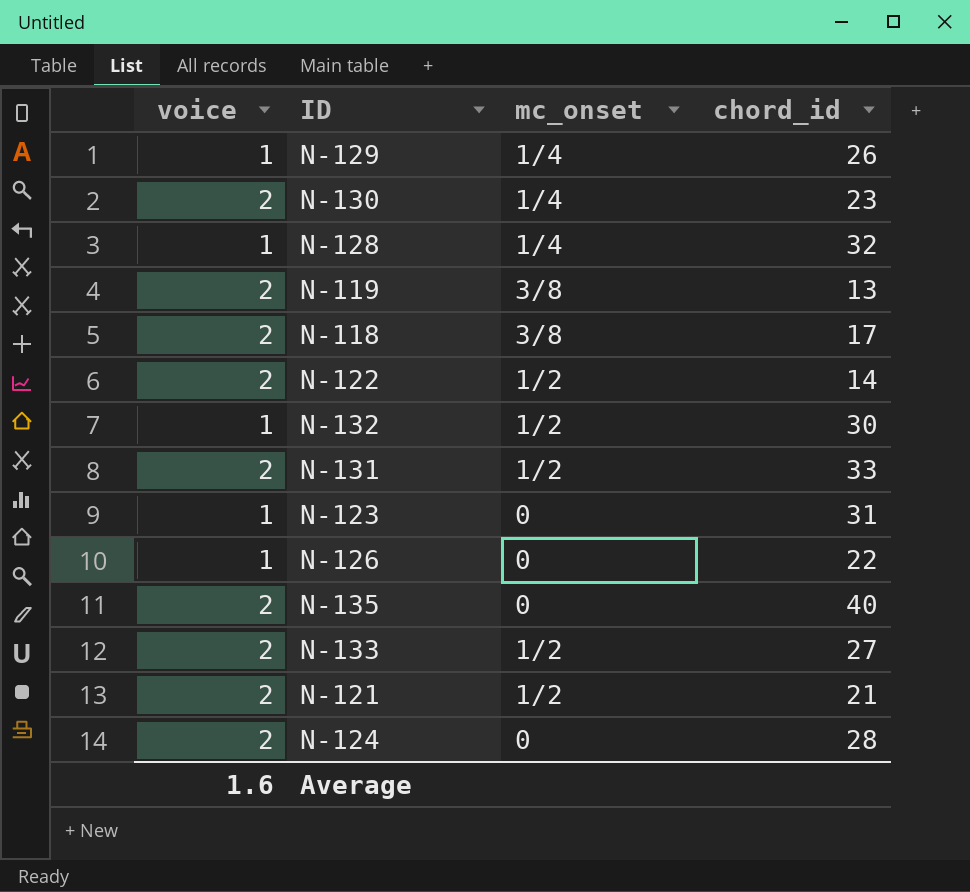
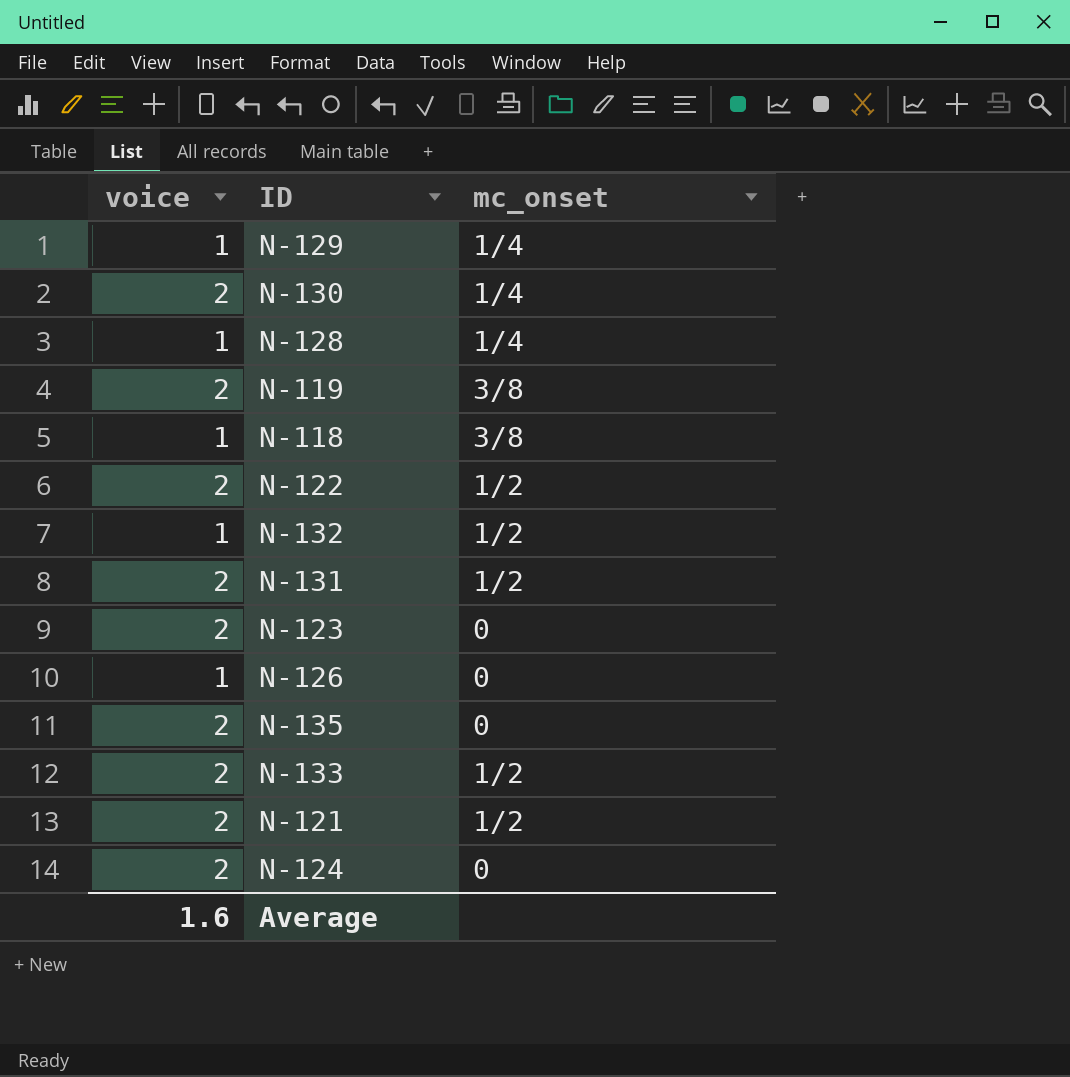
column chord_id | position: 4 -> none
N-118 | voice: 2 -> 1
N-123 | voice: 1 -> 2

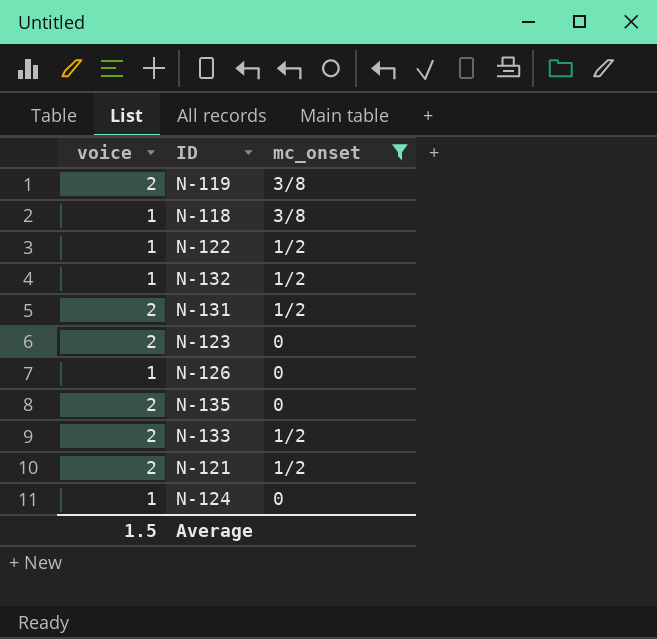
filter: none -> mc_onset != 1/4
N-122 | voice: 2 -> 1
N-124 | voice: 2 -> 1
Average | voice: 1.6 -> 1.5

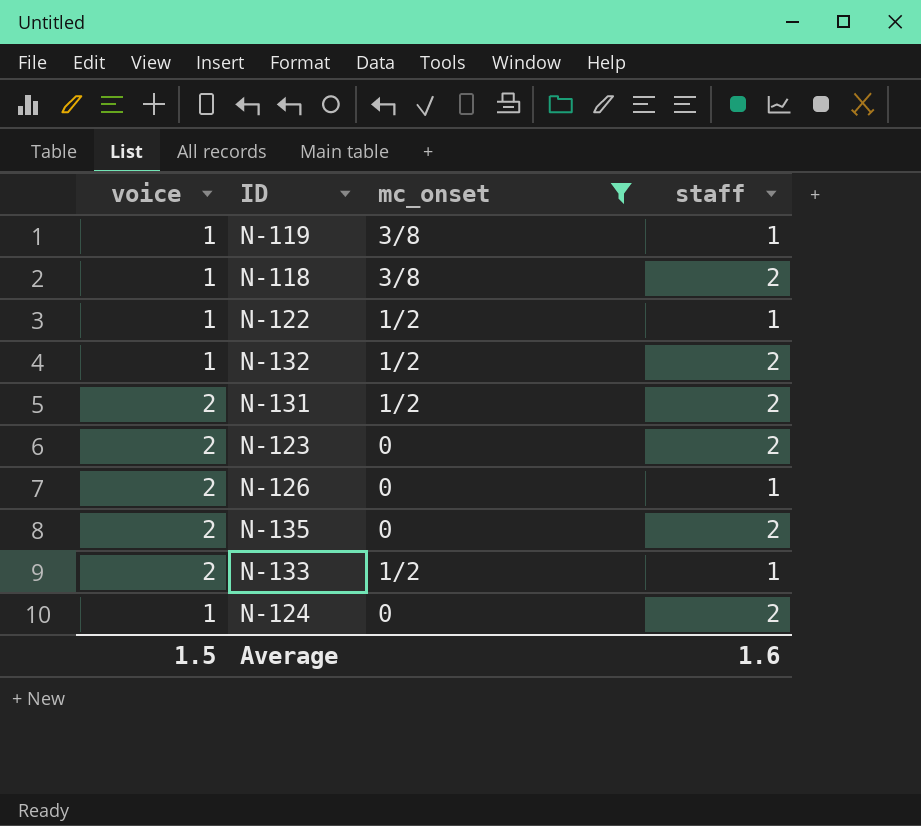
column staff | position: none -> 4
row N-121: 2 | 1/2 -> none
N-119 | voice: 2 -> 1
N-126 | voice: 1 -> 2

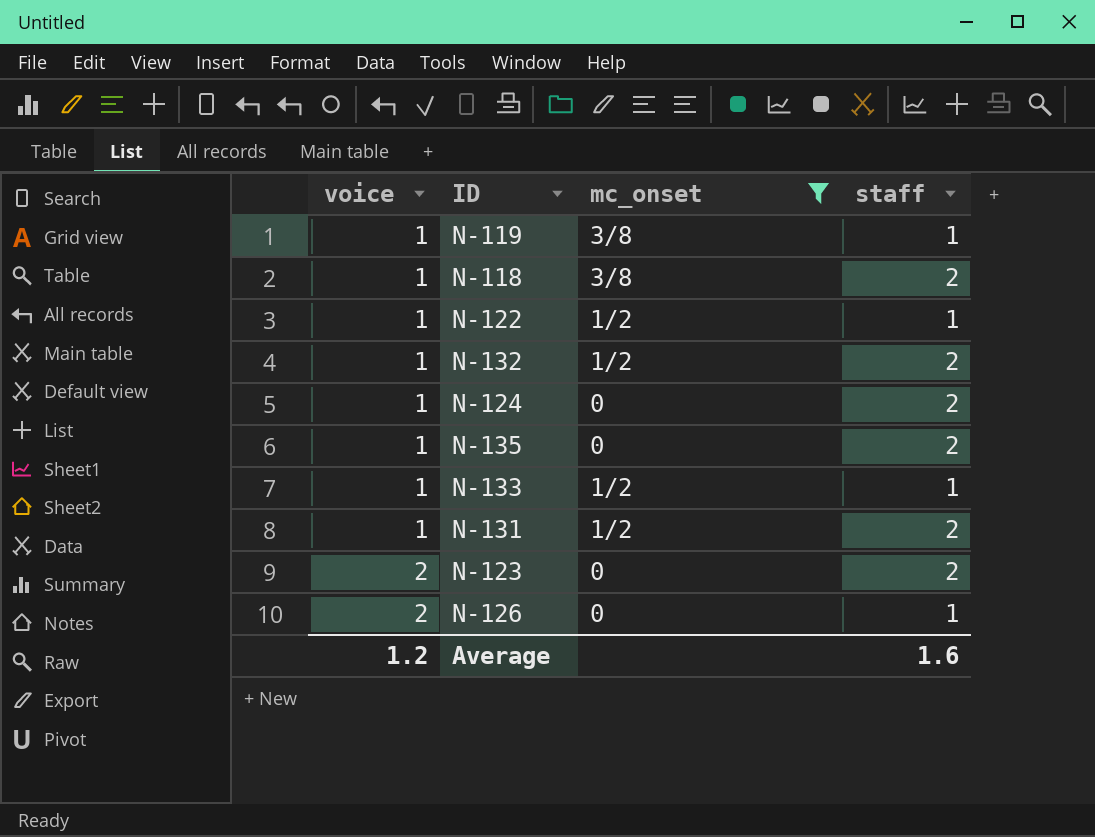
row order: none -> voice ascending
N-135 | voice: 2 -> 1
N-133 | voice: 2 -> 1
N-131 | voice: 2 -> 1
Average | voice: 1.5 -> 1.2

